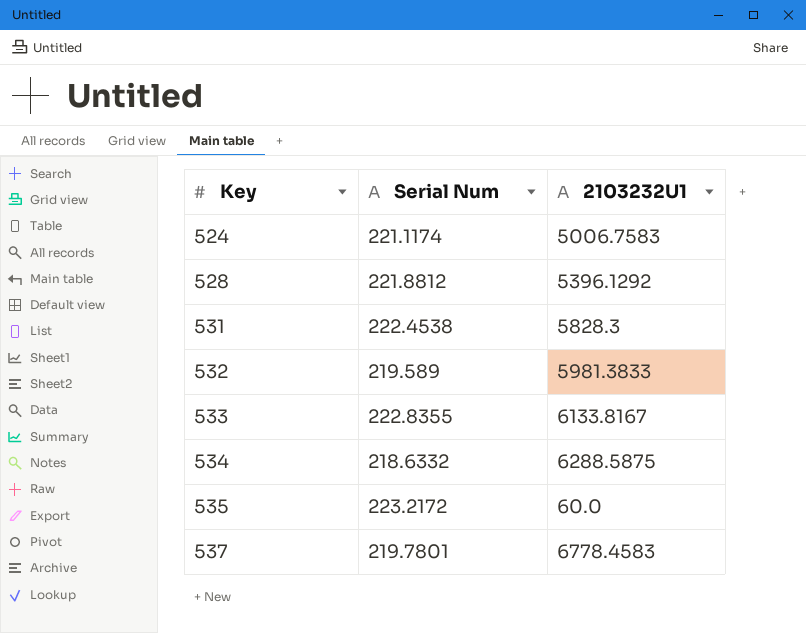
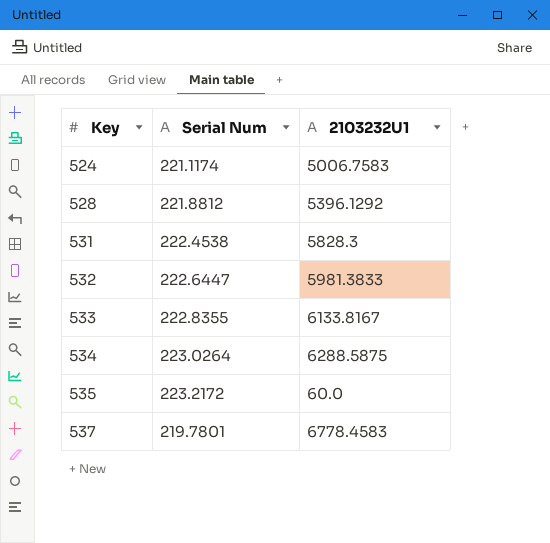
532 | Serial Num: 219.589 -> 222.6447
534 | Serial Num: 218.6332 -> 223.0264

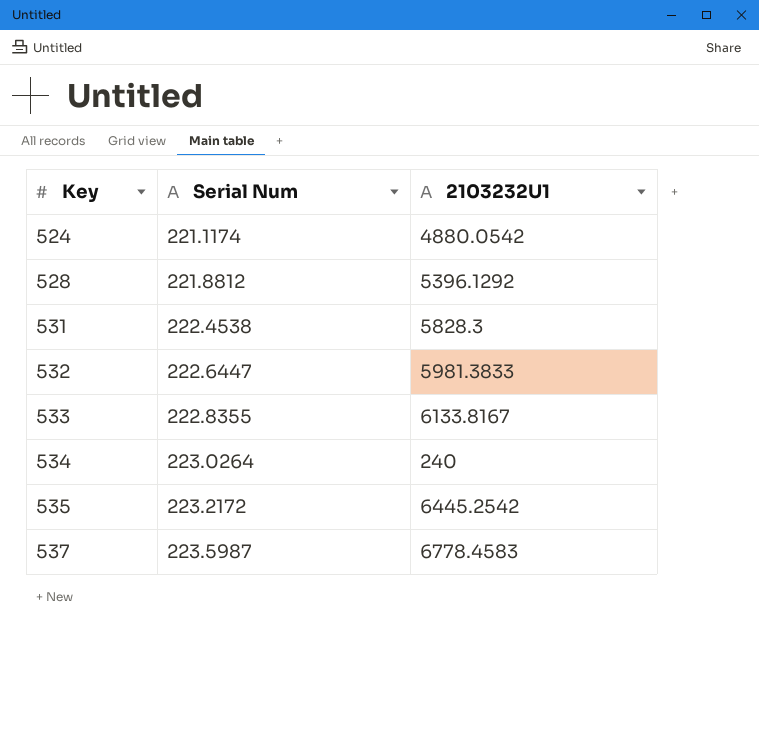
524 | 2103232U1: 5006.7583 -> 4880.0542
534 | 2103232U1: 6288.5875 -> 240
535 | 2103232U1: 60.0 -> 6445.2542
537 | Serial Num: 219.7801 -> 223.5987

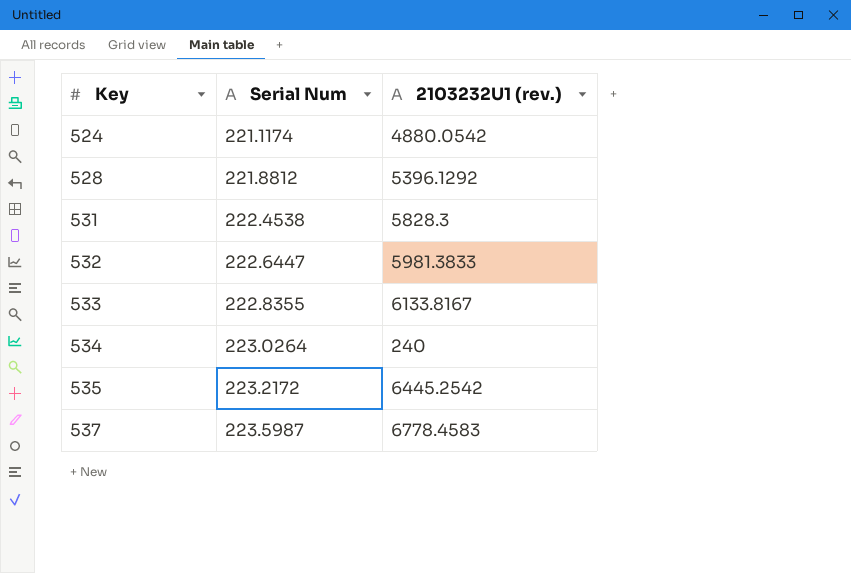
column name: 2103232U1 -> 2103232U1 (rev.)

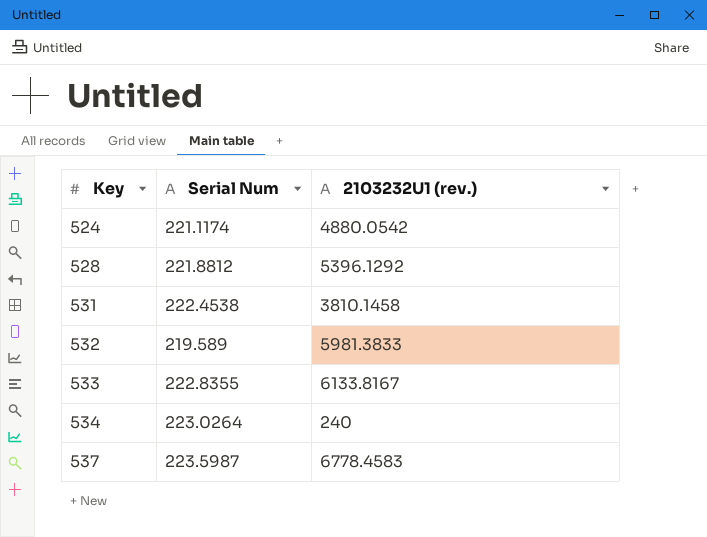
row 535: 223.2172 | 6445.2542 -> none
531 | 2103232U1 (rev.): 5828.3 -> 3810.1458
532 | Serial Num: 222.6447 -> 219.589

